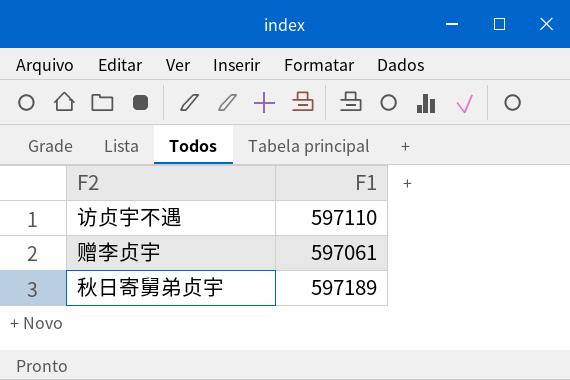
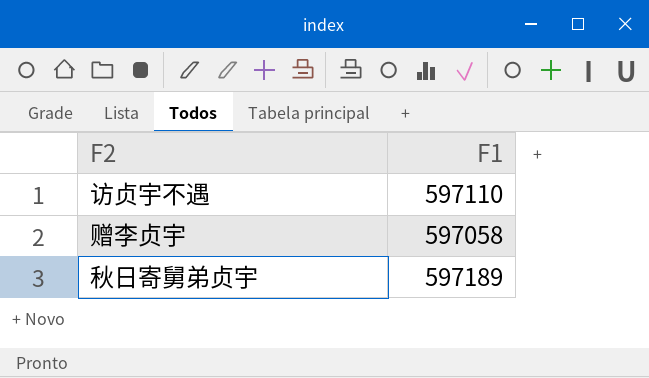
赠李贞宇 | F1: 597061 -> 597058

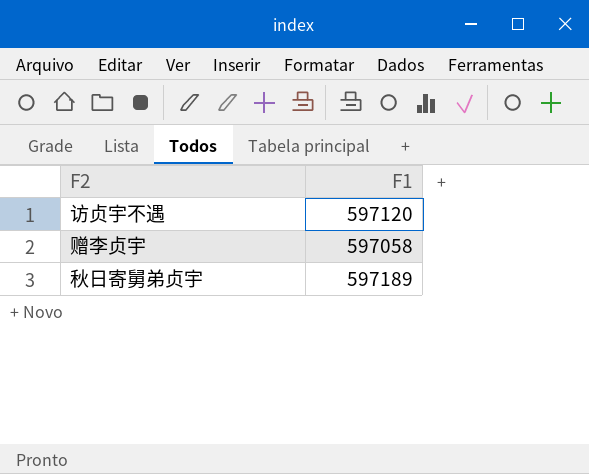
访贞宇不遇 | F1: 597110 -> 597120

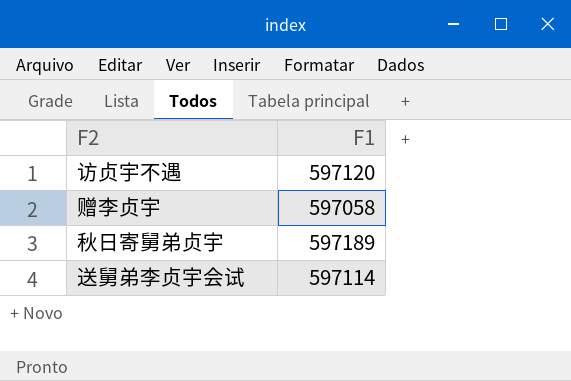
row 送舅弟李贞宇会试: none -> 597114

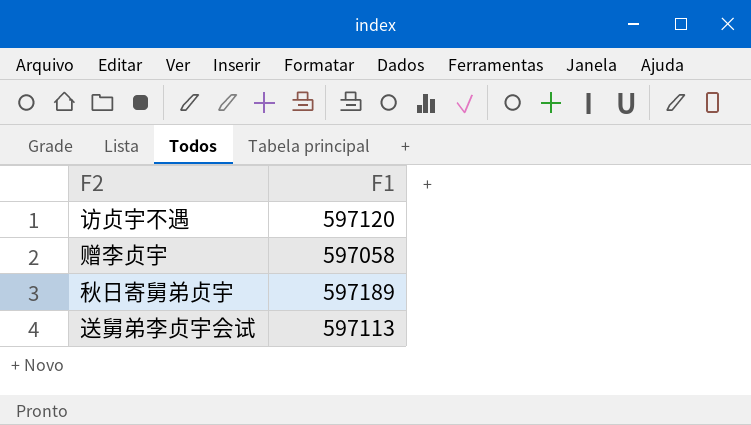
送舅弟李贞宇会试 | F1: 597114 -> 597113

